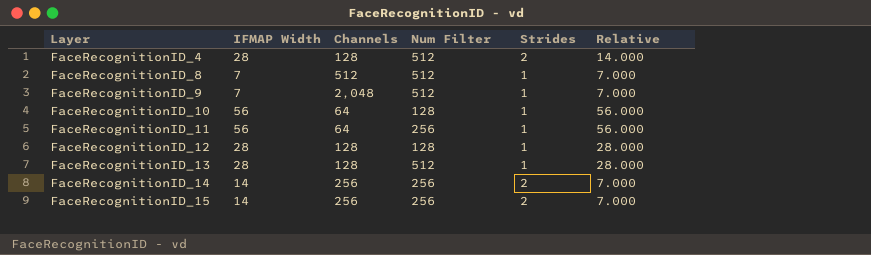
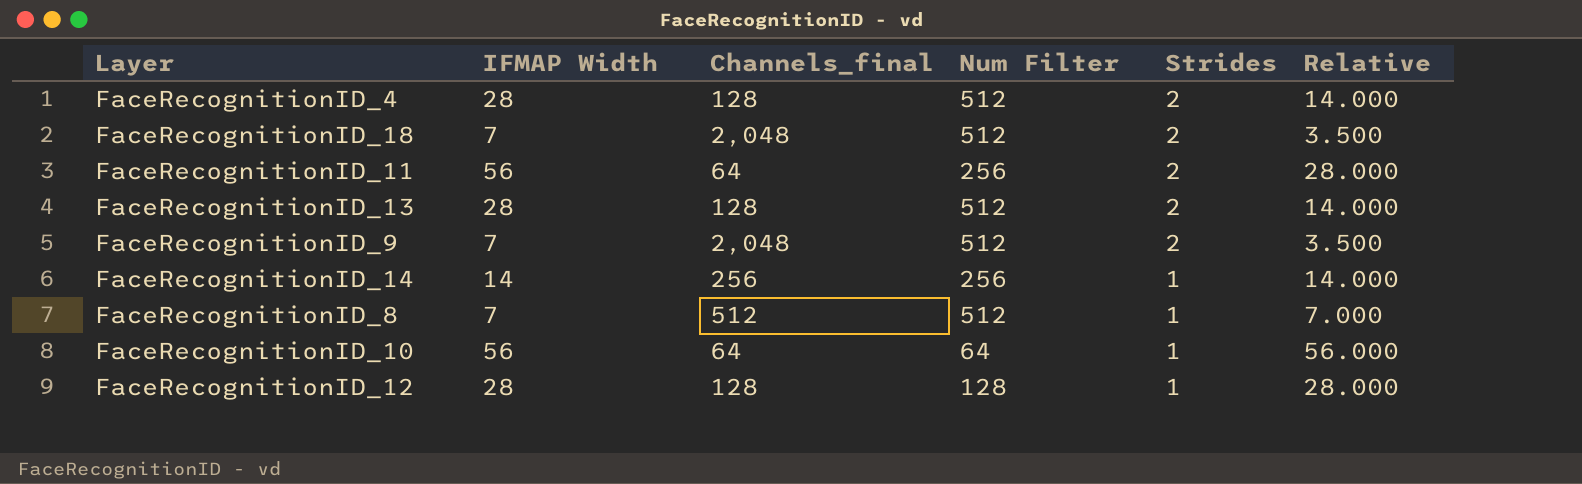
row order: Layer ascending -> Strides descending
column name: Channels -> Channels_final
row FaceRecognitionID_15: 14 | 256 | 256 | 2 | 7.000 -> none
row FaceRecognitionID_18: none -> 7 | 2,048 | 512 | 2 | 3.500
FaceRecognitionID_11 | Strides: 1 -> 2
FaceRecognitionID_11 | Relative: 56.000 -> 28.000
FaceRecognitionID_13 | Strides: 1 -> 2
FaceRecognitionID_13 | Relative: 28.000 -> 14.000
FaceRecognitionID_9 | Strides: 1 -> 2
FaceRecognitionID_9 | Relative: 7.000 -> 3.500
FaceRecognitionID_14 | Strides: 2 -> 1
FaceRecognitionID_14 | Relative: 7.000 -> 14.000
FaceRecognitionID_10 | Num Filter: 128 -> 64

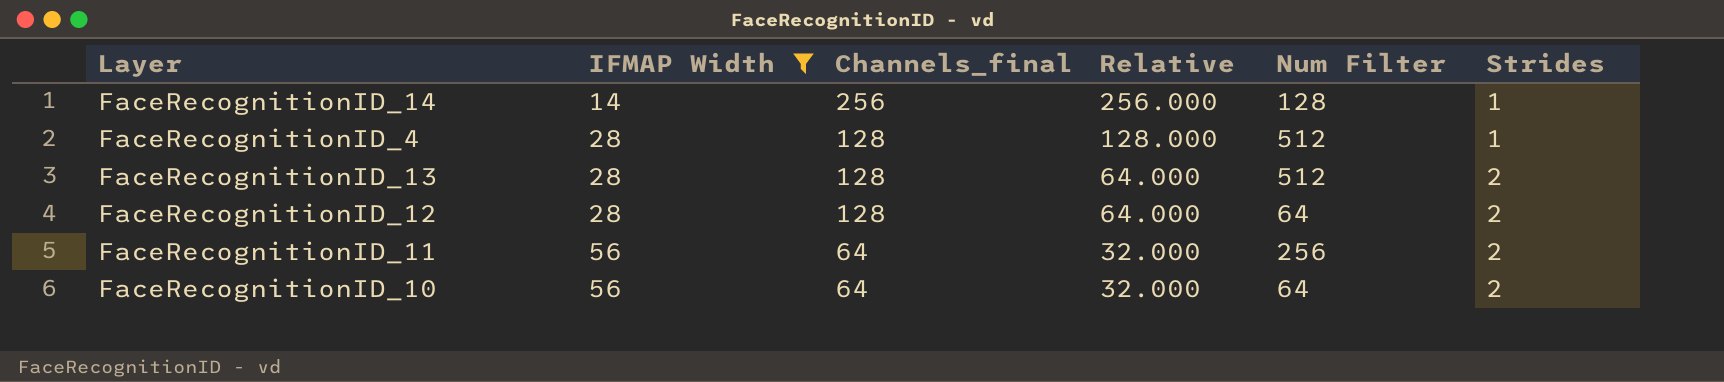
filter: none -> IFMAP Width != 7
row order: Strides descending -> IFMAP Width ascending
column Relative | formula: [IFMAP Width] / [Strides] -> [Channels_final] / [Strides]
column Relative | position: 6 -> 4
FaceRecognitionID_14 | Num Filter: 256 -> 128
FaceRecognitionID_4 | Strides: 2 -> 1
FaceRecognitionID_12 | Num Filter: 128 -> 64
FaceRecognitionID_12 | Strides: 1 -> 2
FaceRecognitionID_10 | Strides: 1 -> 2

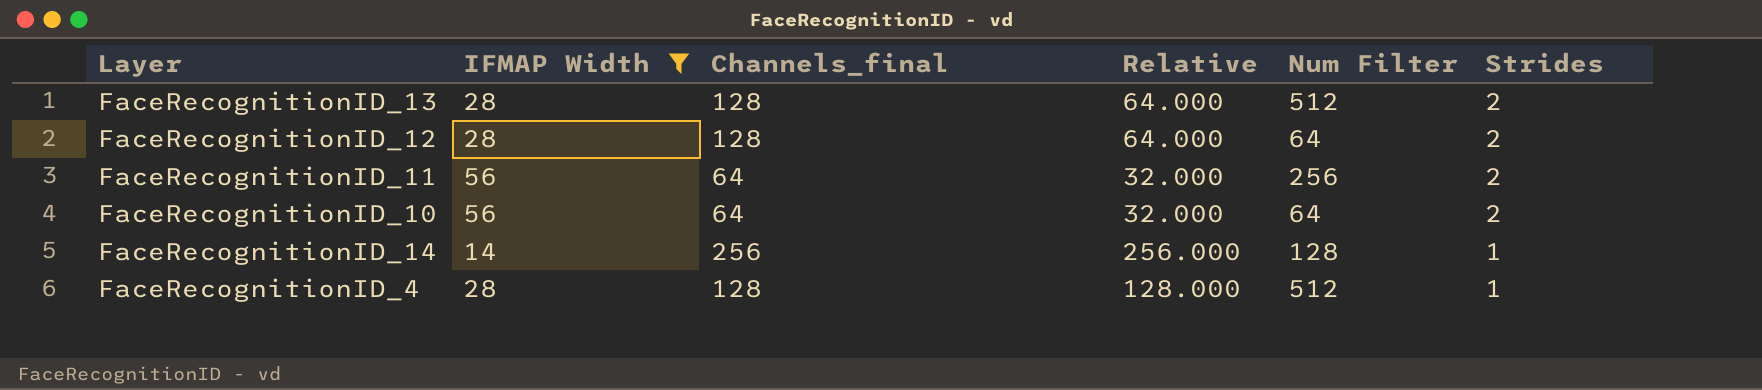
row order: IFMAP Width ascending -> Strides descending

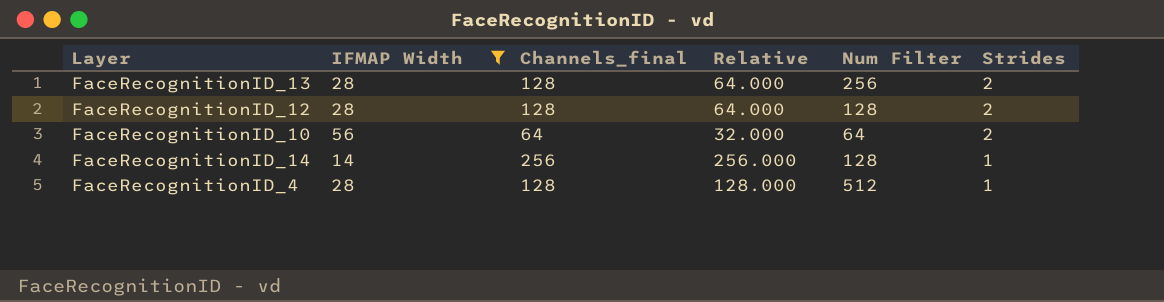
row FaceRecognitionID_11: 56 | 64 | 32.000 | 256 | 2 -> none
FaceRecognitionID_13 | Num Filter: 512 -> 256
FaceRecognitionID_12 | Num Filter: 64 -> 128

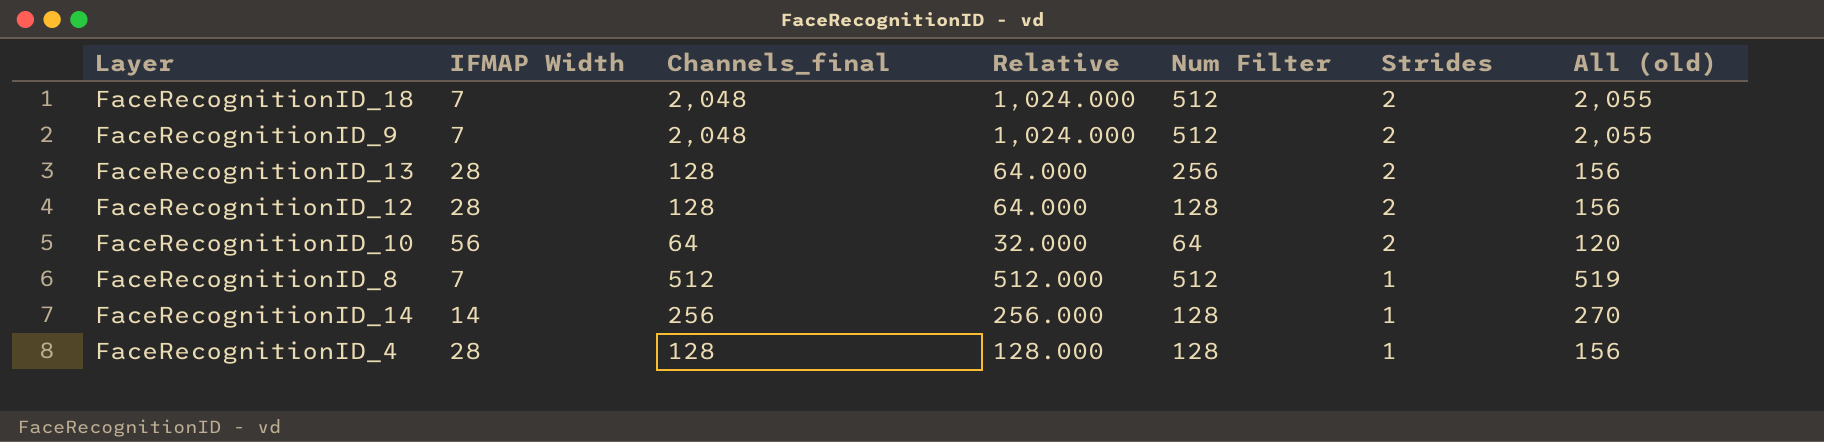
filter: IFMAP Width != 7 -> none
column All (old) | formula: none -> [IFMAP Width] + [Channels_final]
FaceRecognitionID_4 | Num Filter: 512 -> 128

